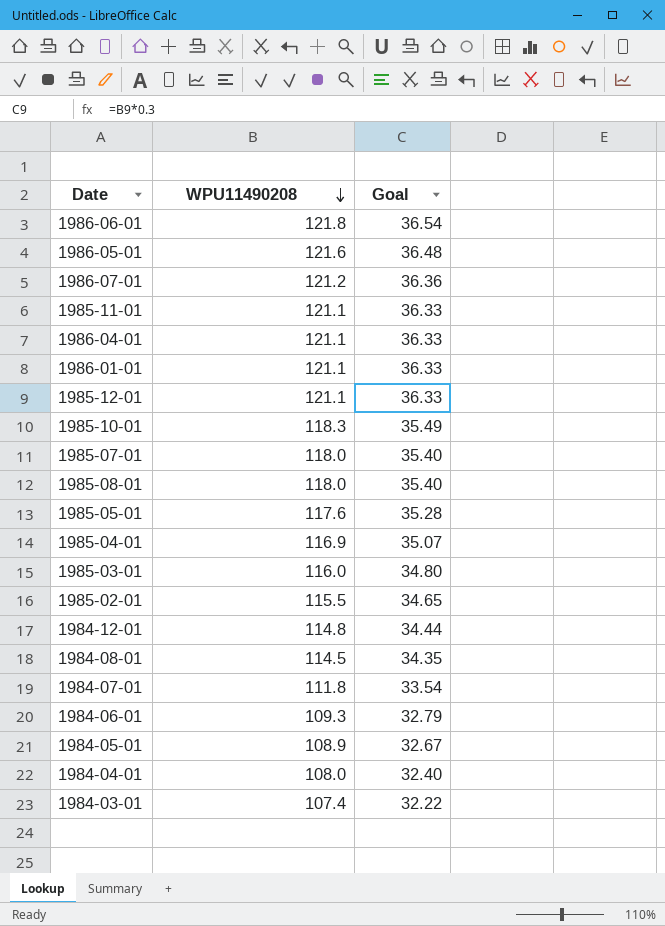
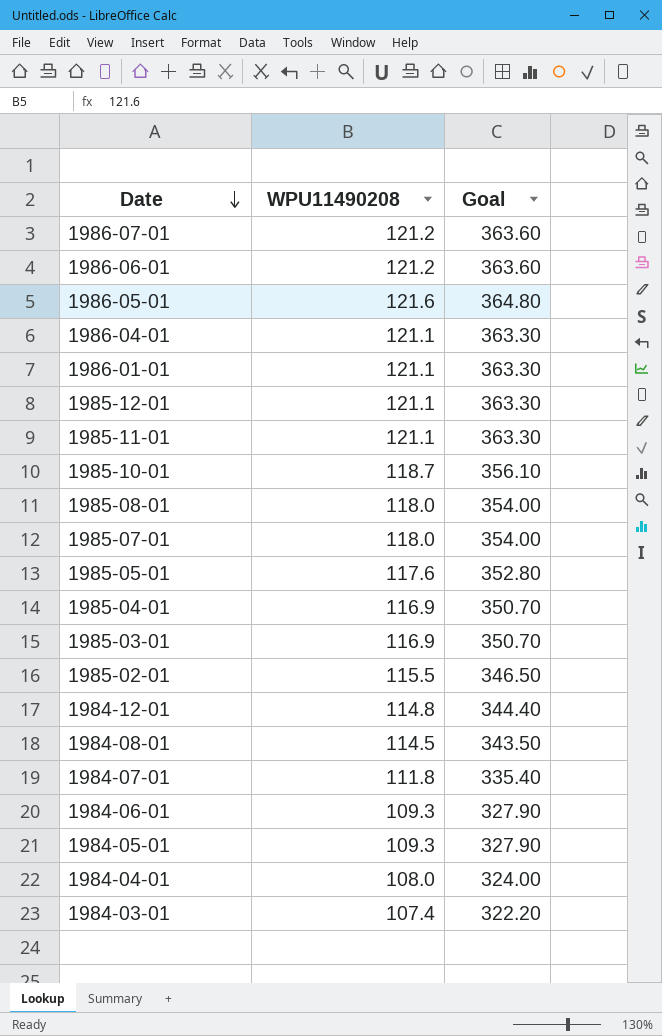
row order: WPU11490208 descending -> Date descending
column Goal | formula: [WPU11490208] * 0.3 -> [WPU11490208] * 3
1986-06-01 | WPU11490208: 121.8 -> 121.2
1985-10-01 | WPU11490208: 118.3 -> 118.7
1985-03-01 | WPU11490208: 116.0 -> 116.9
1984-05-01 | WPU11490208: 108.9 -> 109.3

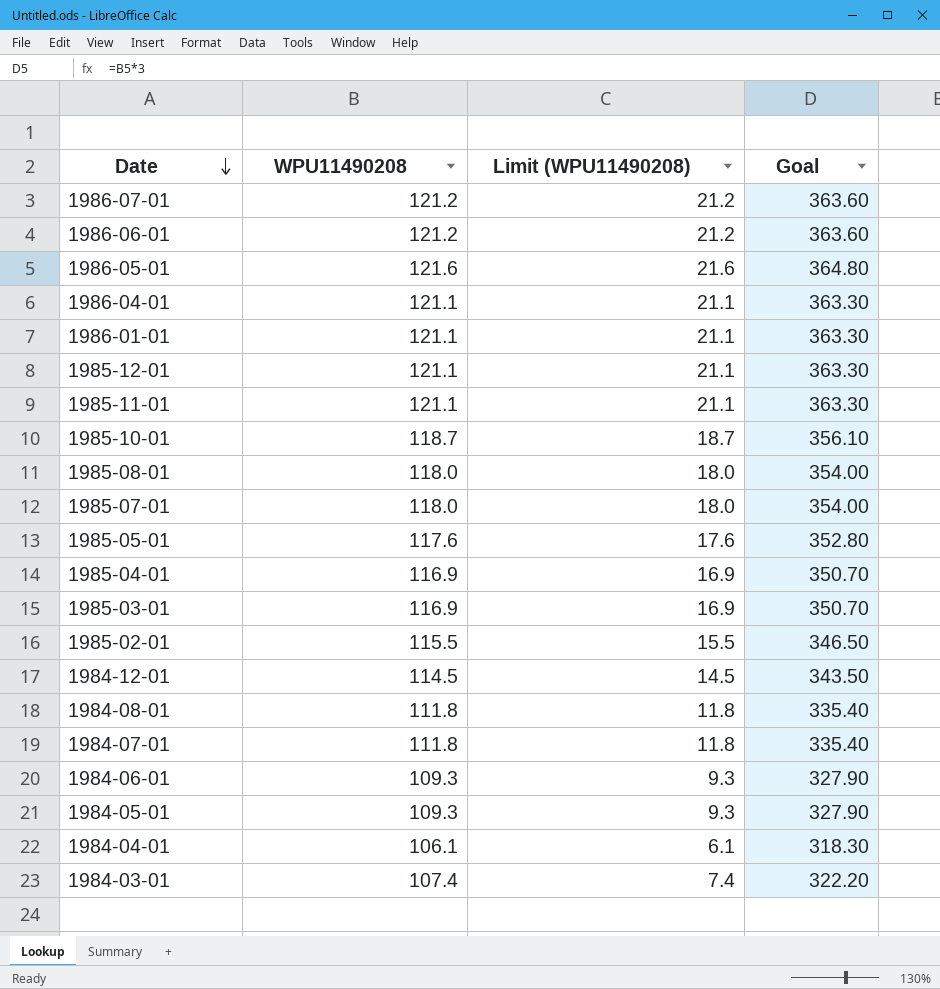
column Limit (WPU11490208) | formula: none -> [WPU11490208] - 100
1984-12-01 | WPU11490208: 114.8 -> 114.5
1984-12-01 | Goal: 344.40 -> 343.50
1984-08-01 | WPU11490208: 114.5 -> 111.8
1984-08-01 | Goal: 343.50 -> 335.40
1984-04-01 | WPU11490208: 108.0 -> 106.1
1984-04-01 | Goal: 324.00 -> 318.30

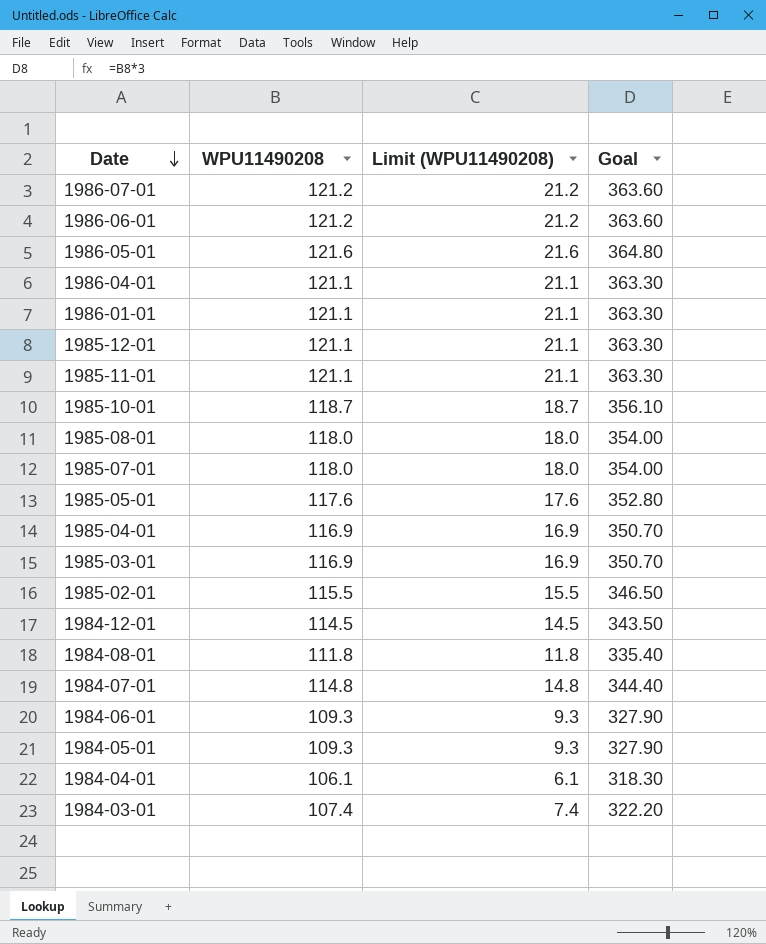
1984-07-01 | WPU11490208: 111.8 -> 114.8
1984-07-01 | Limit (WPU11490208): 11.8 -> 14.8
1984-07-01 | Goal: 335.40 -> 344.40

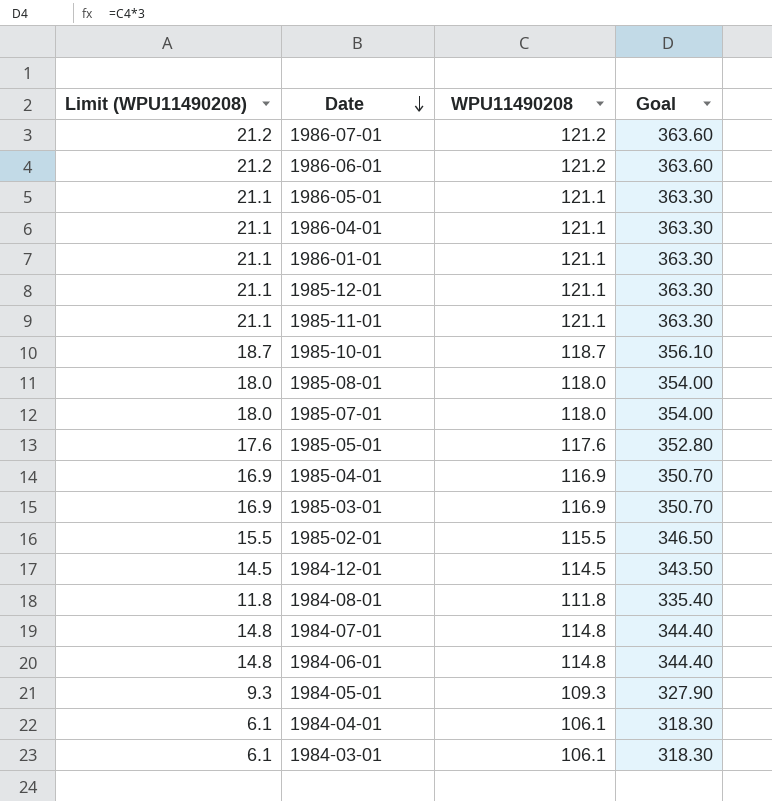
column Limit (WPU11490208) | position: 3 -> 1
1986-05-01 | Limit (WPU11490208): 21.6 -> 21.1
1986-05-01 | WPU11490208: 121.6 -> 121.1
1986-05-01 | Goal: 364.80 -> 363.30
1984-06-01 | Limit (WPU11490208): 9.3 -> 14.8
1984-06-01 | WPU11490208: 109.3 -> 114.8
1984-06-01 | Goal: 327.90 -> 344.40
1984-03-01 | Limit (WPU11490208): 7.4 -> 6.1
1984-03-01 | WPU11490208: 107.4 -> 106.1
1984-03-01 | Goal: 322.20 -> 318.30

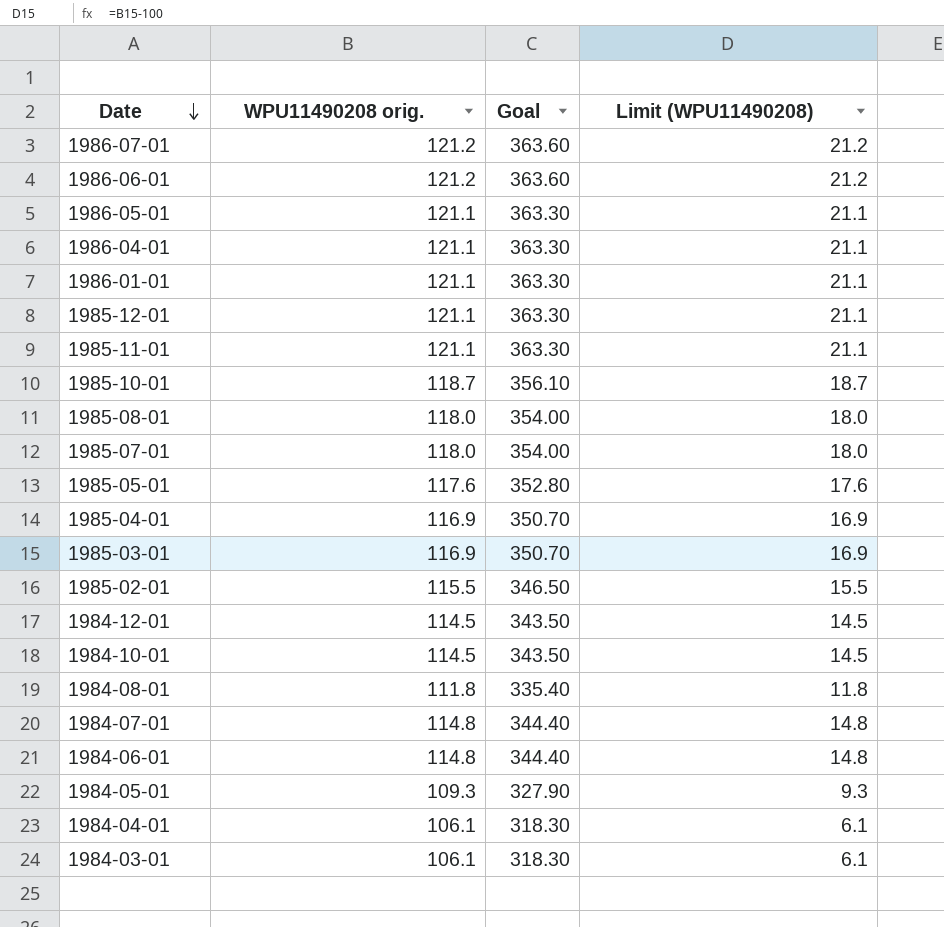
column name: WPU11490208 -> WPU11490208 orig.
column Limit (WPU11490208) | position: 1 -> 4
row 1984-10-01: none -> 114.5 | 343.50 | 14.5

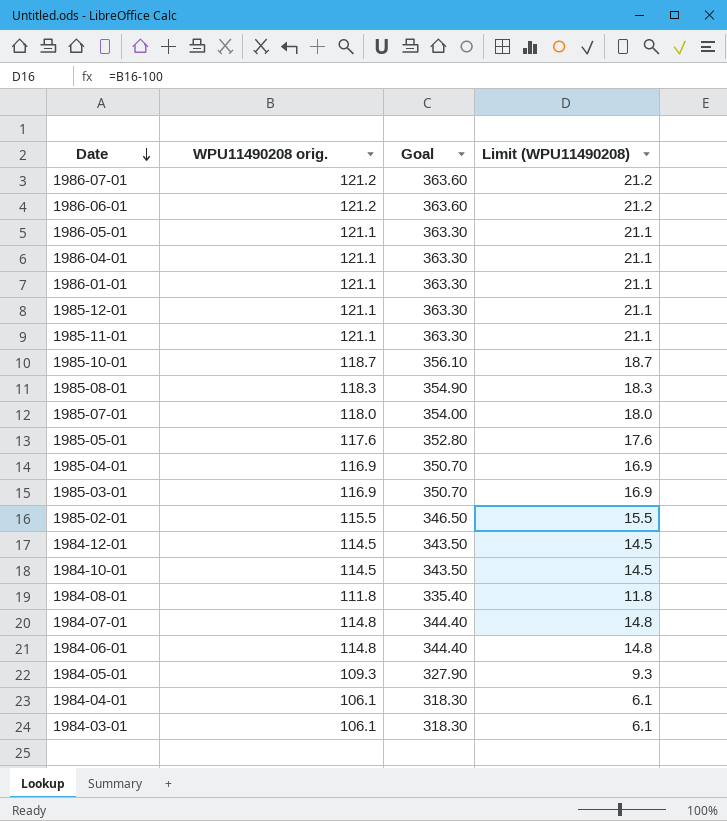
1985-08-01 | WPU11490208 orig.: 118.0 -> 118.3
1985-08-01 | Goal: 354.00 -> 354.90
1985-08-01 | Limit (WPU11490208): 18.0 -> 18.3

